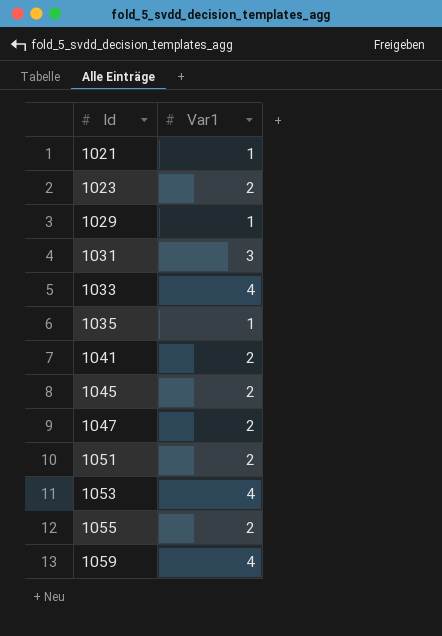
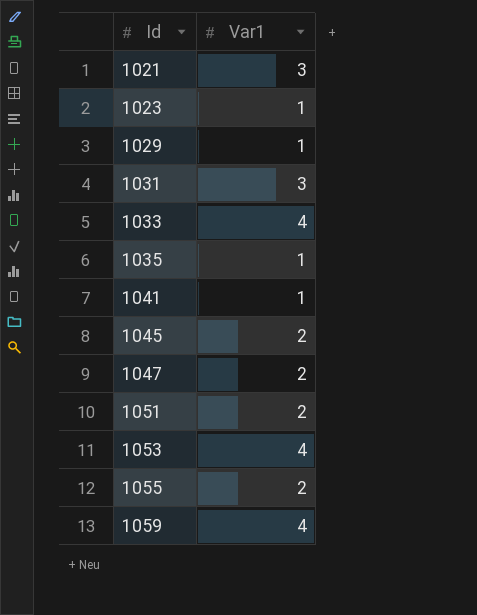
1021 | Var1: 1 -> 3
1023 | Var1: 2 -> 1
1041 | Var1: 2 -> 1

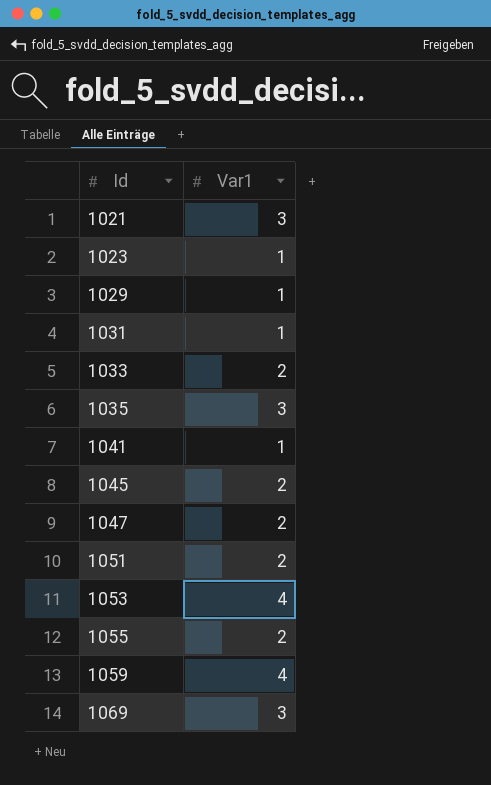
1031 | Var1: 3 -> 1
1033 | Var1: 4 -> 2
1035 | Var1: 1 -> 3
row 1069: none -> 3

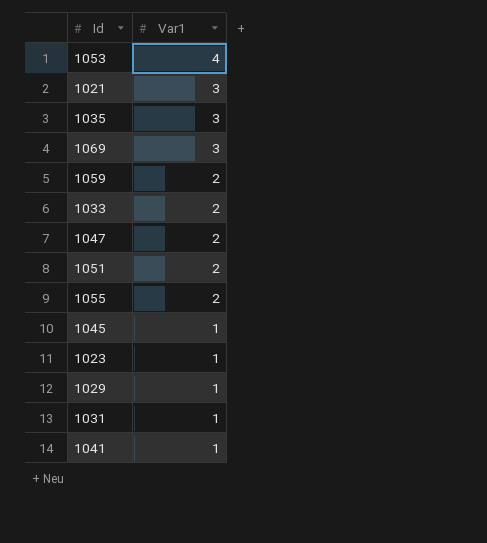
row order: Id ascending -> Var1 descending
1059 | Var1: 4 -> 2
1045 | Var1: 2 -> 1

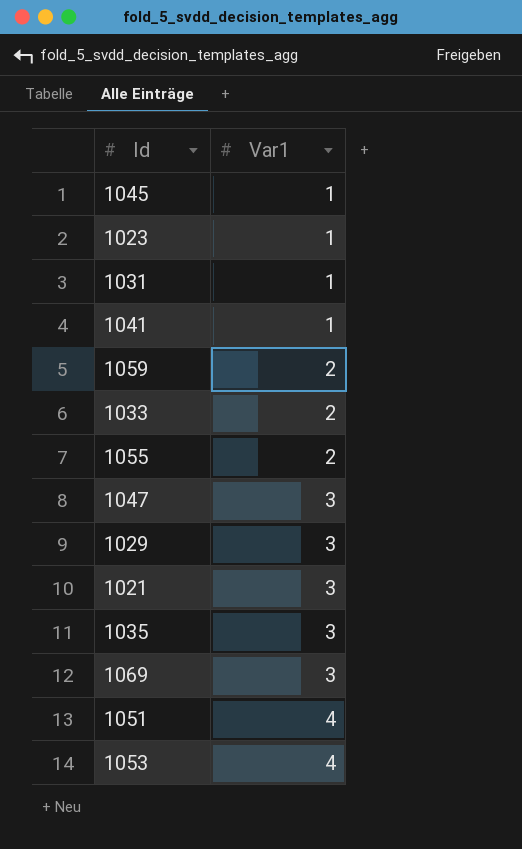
row order: Var1 descending -> Var1 ascending
1047 | Var1: 2 -> 3
1029 | Var1: 1 -> 3
1051 | Var1: 2 -> 4

